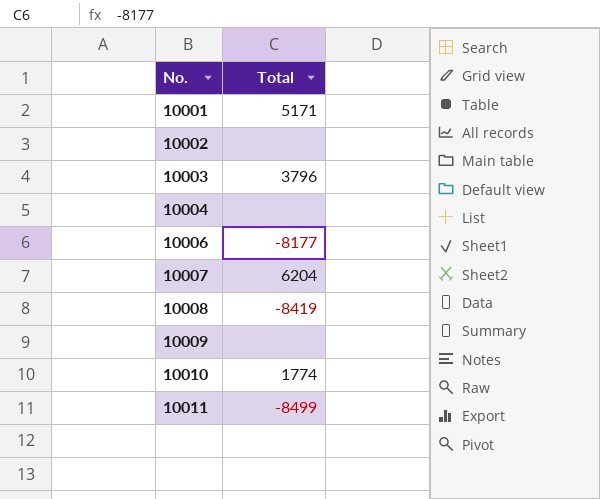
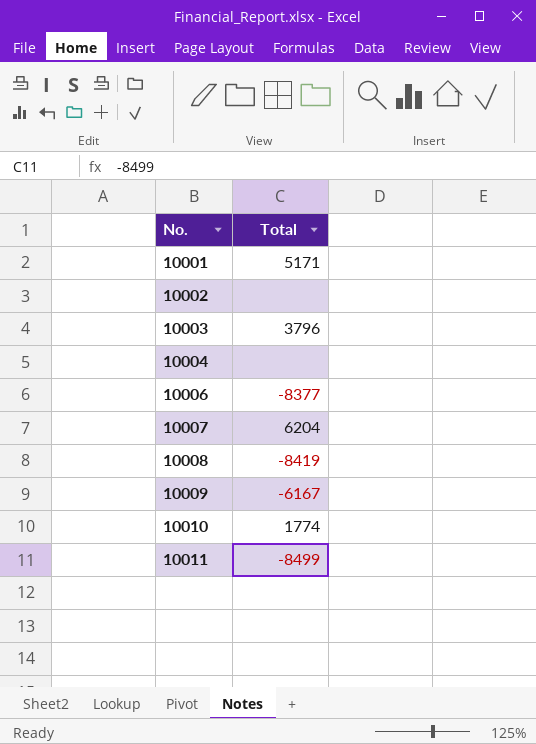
10006 | Total: -8177 -> -8377
10009 | Total: none -> -6167

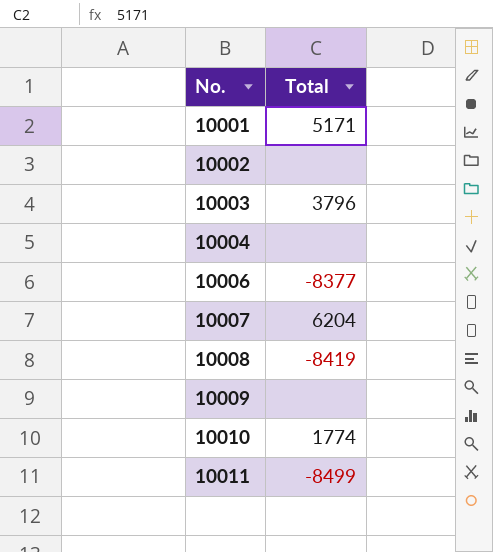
10009 | Total: -6167 -> none

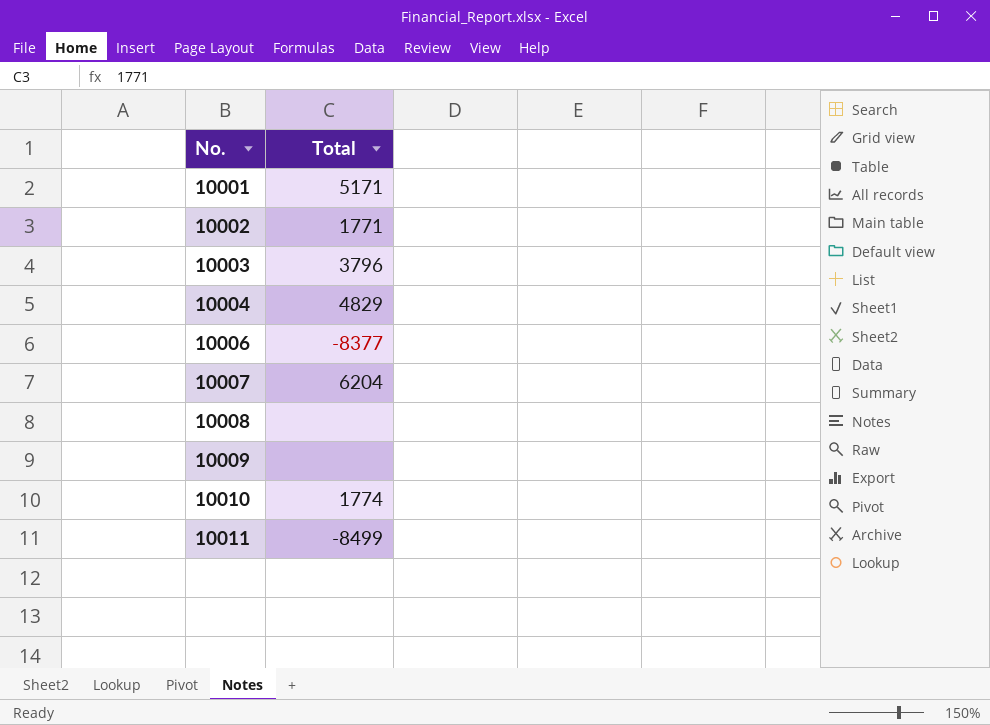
10002 | Total: none -> 1771
10004 | Total: none -> 4829
10008 | Total: -8419 -> none

